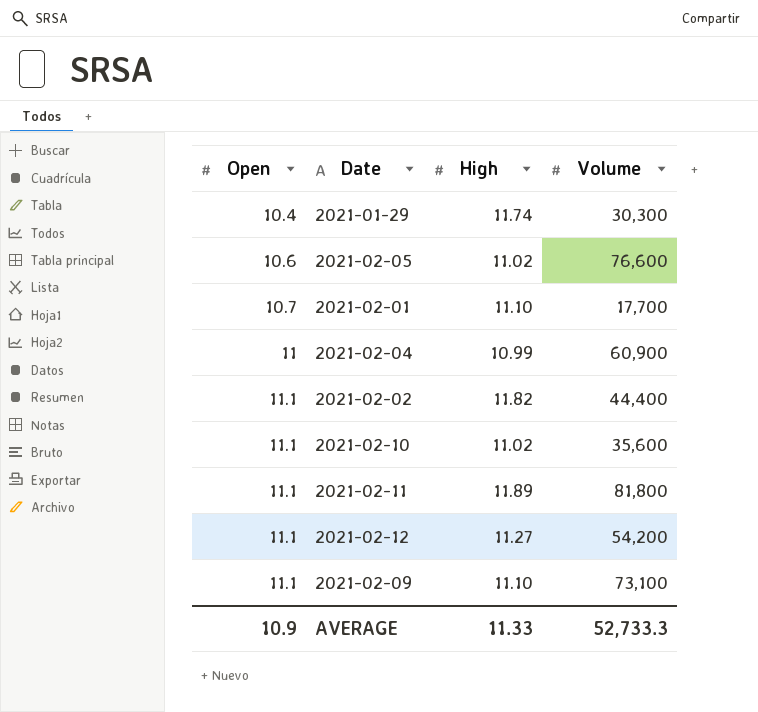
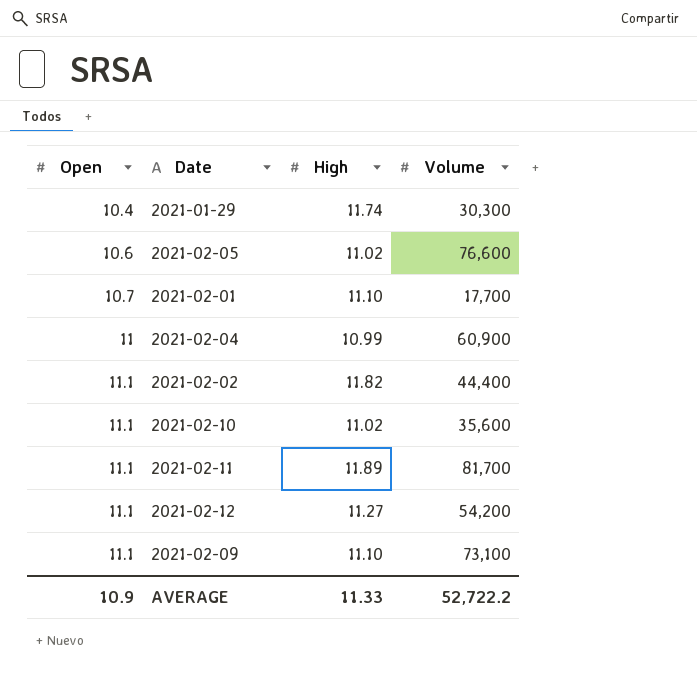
2021-02-11 | Volume: 81,800 -> 81,700
AVERAGE | Volume: 52,733.3 -> 52,722.2

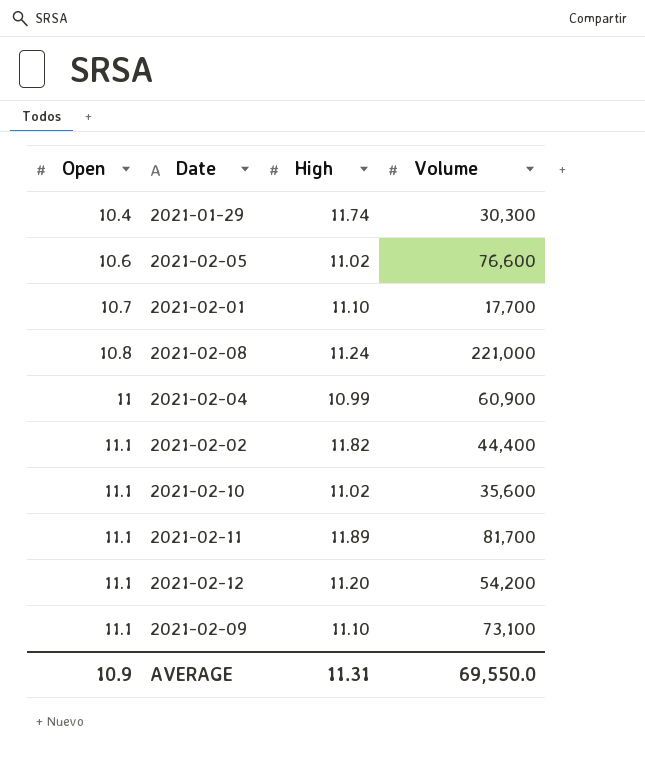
row 2021-02-08: none -> 10.8 | 11.24 | 221,000
2021-02-12 | High: 11.27 -> 11.20
AVERAGE | High: 11.33 -> 11.31
AVERAGE | Volume: 52,722.2 -> 69,550.0

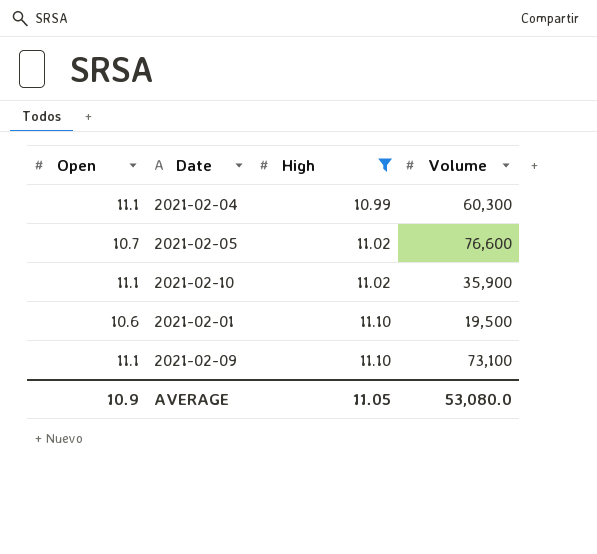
filter: none -> High <= 11.10
row order: Open ascending -> High ascending
2021-02-04 | Open: 11 -> 11.1
2021-02-04 | Volume: 60,900 -> 60,300
2021-02-05 | Open: 10.6 -> 10.7
2021-02-10 | Volume: 35,600 -> 35,900
2021-02-01 | Open: 10.7 -> 10.6
2021-02-01 | Volume: 17,700 -> 19,500
AVERAGE | High: 11.31 -> 11.05
AVERAGE | Volume: 69,550.0 -> 53,080.0

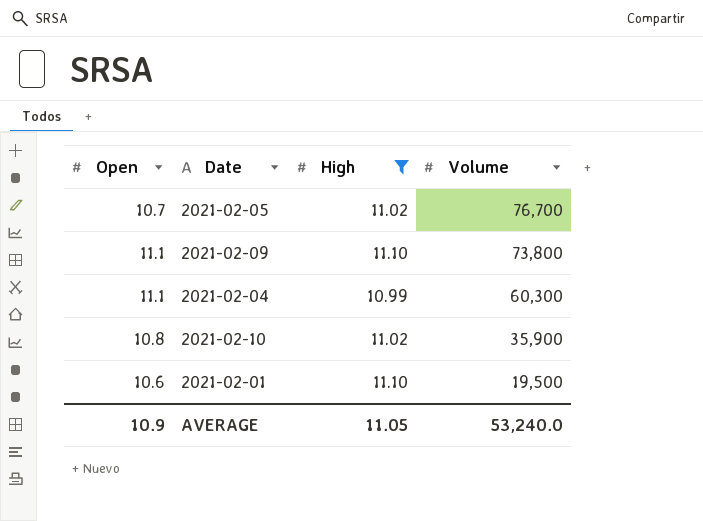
row order: High ascending -> Volume descending
2021-02-05 | Volume: 76,600 -> 76,700
2021-02-09 | Volume: 73,100 -> 73,800
2021-02-10 | Open: 11.1 -> 10.8
AVERAGE | Volume: 53,080.0 -> 53,240.0

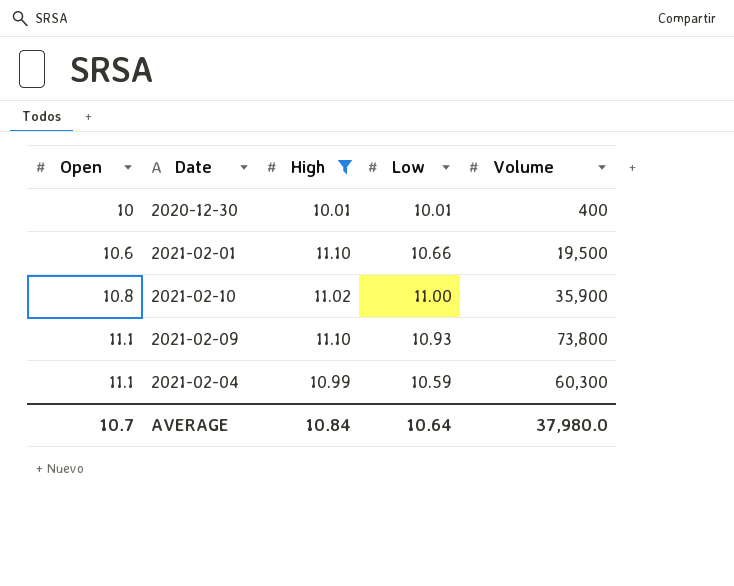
row order: Volume descending -> Open ascending
column Low | position: none -> 4
row 2021-02-05: 10.7 | 11.02 | 76,700 -> none
row 2020-12-30: none -> 10 | 10.01 | 10.01 | 400
AVERAGE | Open: 10.9 -> 10.7
AVERAGE | High: 11.05 -> 10.84
AVERAGE | Volume: 53,240.0 -> 37,980.0

